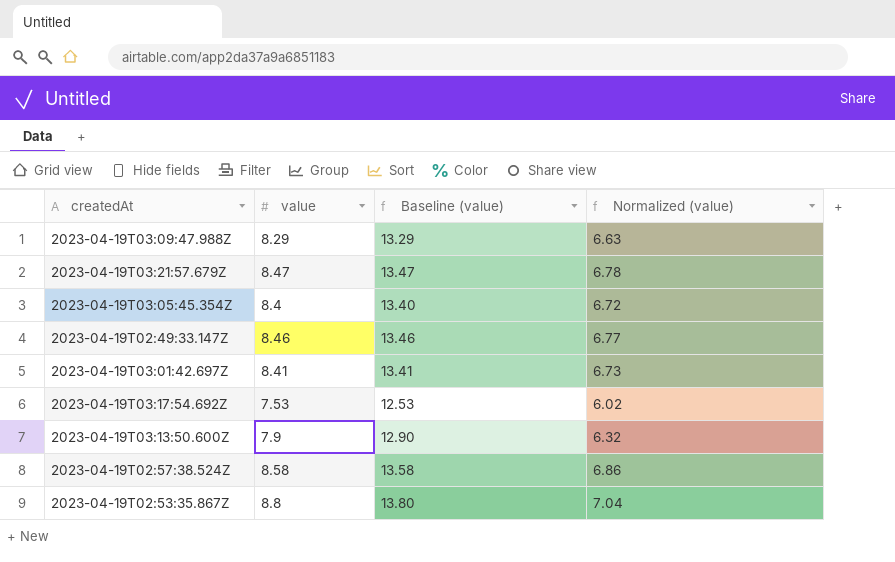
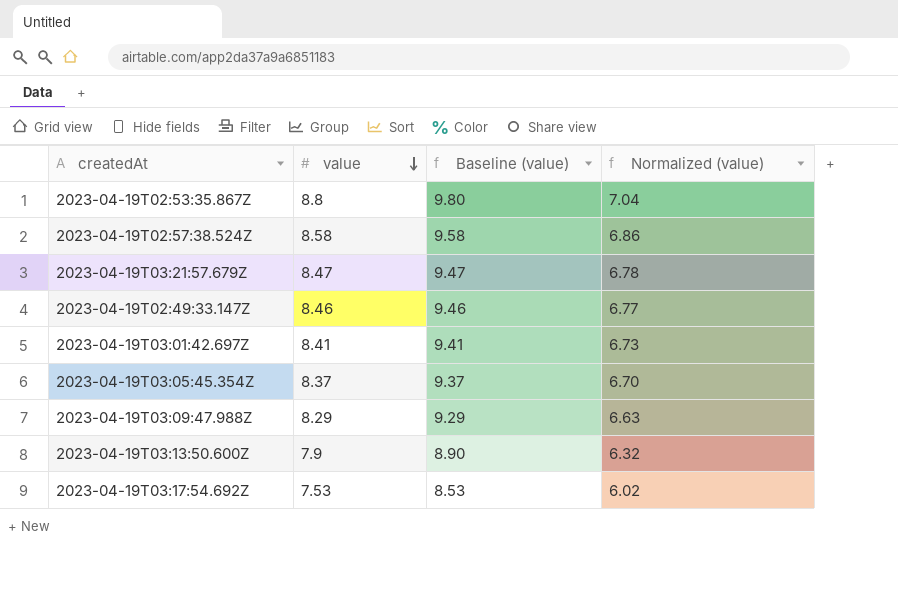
row order: none -> value descending
column Baseline (value) | formula: [value] + 5 -> [value] + 1
2023-04-19T03:05:45.354Z | value: 8.4 -> 8.37
2023-04-19T03:05:45.354Z | Normalized (value): 6.72 -> 6.70

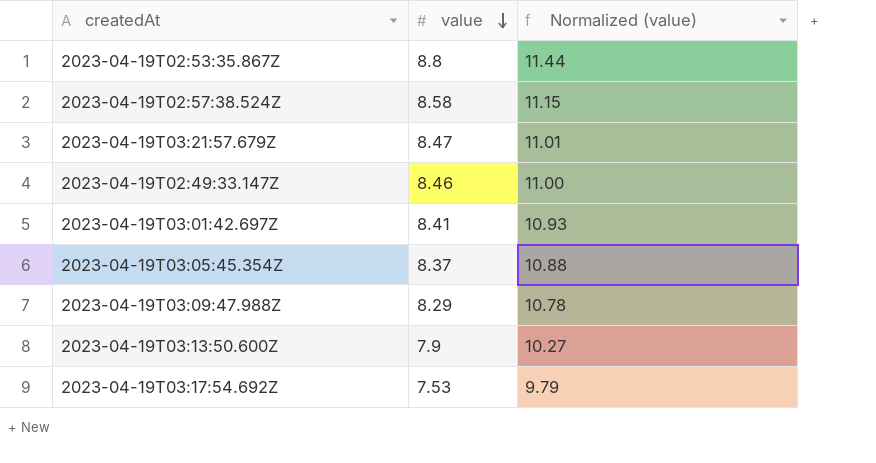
column Baseline (value) | formula: [value] + 1 -> none
column Normalized (value) | formula: [value] * 0.8 -> [value] * 1.3

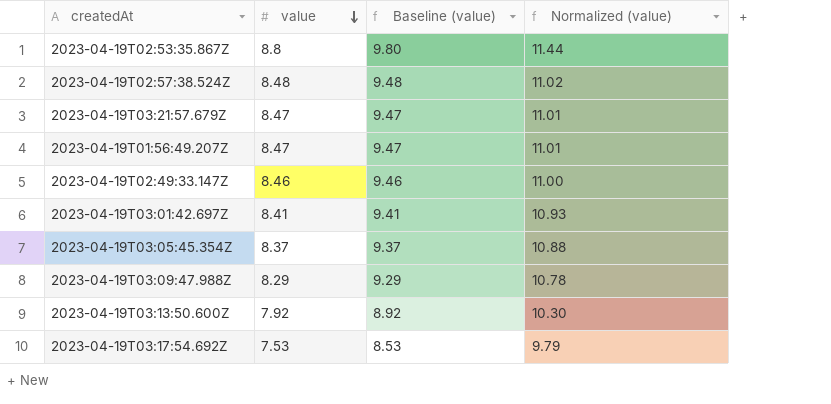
column Baseline (value) | formula: none -> [value] + 1
2023-04-19T02:57:38.524Z | value: 8.58 -> 8.48
2023-04-19T02:57:38.524Z | Normalized (value): 11.15 -> 11.02
row 2023-04-19T01:56:49.207Z: none -> 8.47 | 9.47 | 11.01
2023-04-19T03:13:50.600Z | value: 7.9 -> 7.92
2023-04-19T03:13:50.600Z | Normalized (value): 10.27 -> 10.30

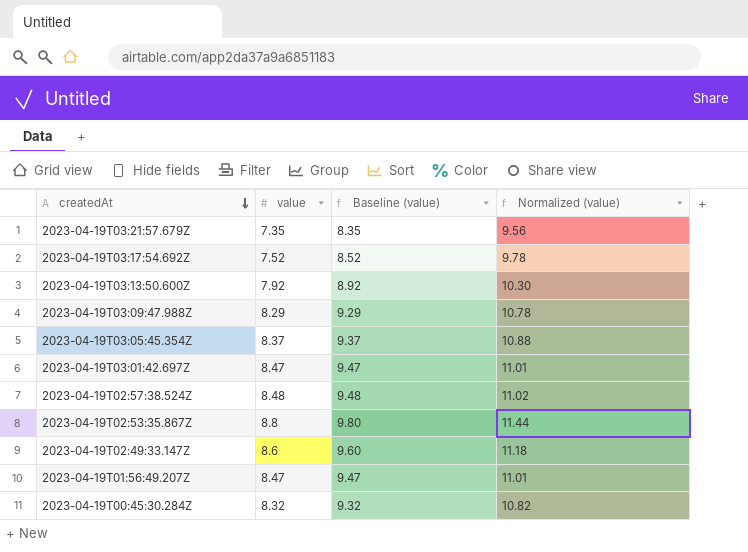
row order: value descending -> createdAt descending
2023-04-19T03:21:57.679Z | value: 8.47 -> 7.35
2023-04-19T03:21:57.679Z | Baseline (value): 9.47 -> 8.35
2023-04-19T03:21:57.679Z | Normalized (value): 11.01 -> 9.56
2023-04-19T03:17:54.692Z | value: 7.53 -> 7.52
2023-04-19T03:17:54.692Z | Baseline (value): 8.53 -> 8.52
2023-04-19T03:17:54.692Z | Normalized (value): 9.79 -> 9.78
2023-04-19T03:01:42.697Z | value: 8.41 -> 8.47
2023-04-19T03:01:42.697Z | Baseline (value): 9.41 -> 9.47
2023-04-19T03:01:42.697Z | Normalized (value): 10.93 -> 11.01
2023-04-19T02:49:33.147Z | value: 8.46 -> 8.6
2023-04-19T02:49:33.147Z | Baseline (value): 9.46 -> 9.60
2023-04-19T02:49:33.147Z | Normalized (value): 11.00 -> 11.18
row 2023-04-19T00:45:30.284Z: none -> 8.32 | 9.32 | 10.82

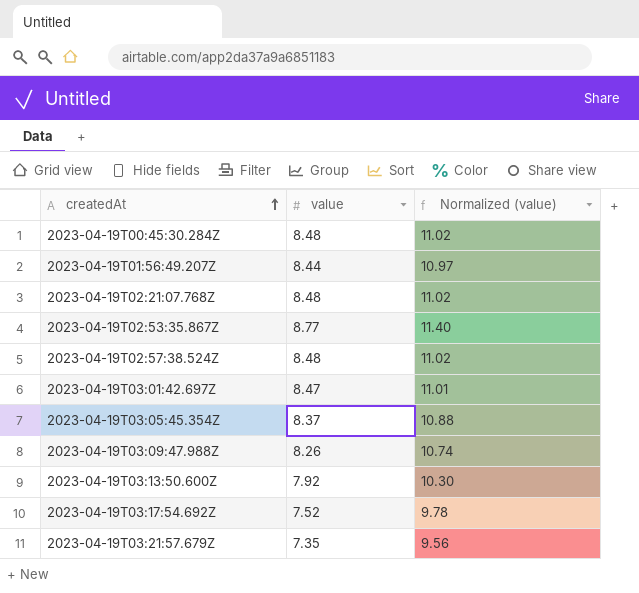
row order: createdAt descending -> createdAt ascending
column Baseline (value) | formula: [value] + 1 -> none
row 2023-04-19T02:49:33.147Z: 8.6 | 9.60 | 11.18 -> none
2023-04-19T00:45:30.284Z | value: 8.32 -> 8.48
2023-04-19T00:45:30.284Z | Normalized (value): 10.82 -> 11.02
2023-04-19T01:56:49.207Z | value: 8.47 -> 8.44
2023-04-19T01:56:49.207Z | Normalized (value): 11.01 -> 10.97
row 2023-04-19T02:21:07.768Z: none -> 8.48 | 11.02
2023-04-19T02:53:35.867Z | value: 8.8 -> 8.77
2023-04-19T02:53:35.867Z | Normalized (value): 11.44 -> 11.40
2023-04-19T03:09:47.988Z | value: 8.29 -> 8.26
2023-04-19T03:09:47.988Z | Normalized (value): 10.78 -> 10.74

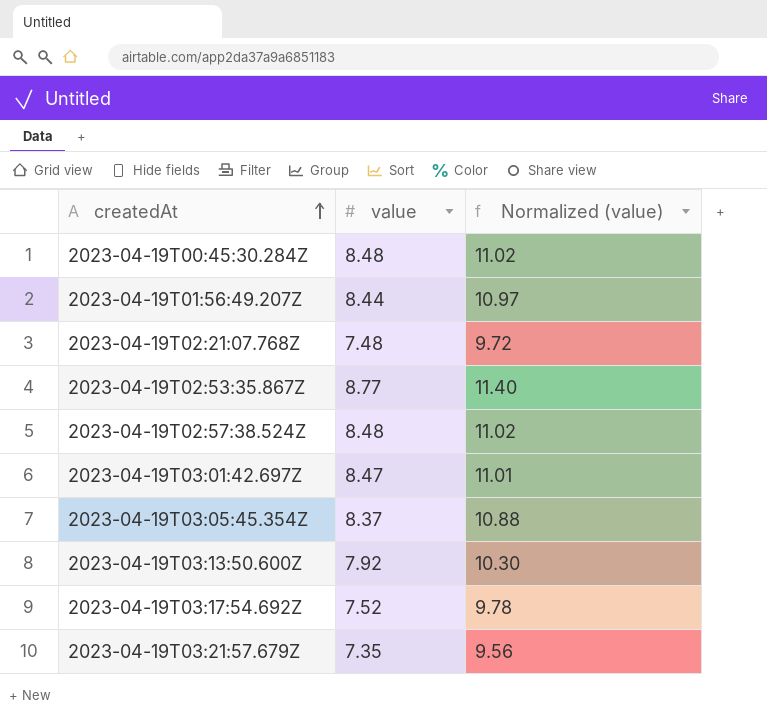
row 2023-04-19T03:09:47.988Z: 8.26 | 10.74 -> none
2023-04-19T02:21:07.768Z | value: 8.48 -> 7.48
2023-04-19T02:21:07.768Z | Normalized (value): 11.02 -> 9.72

